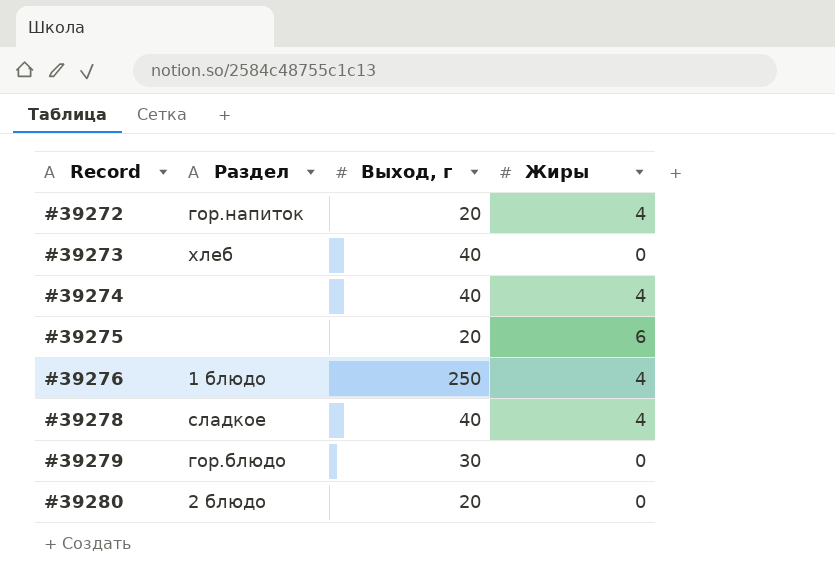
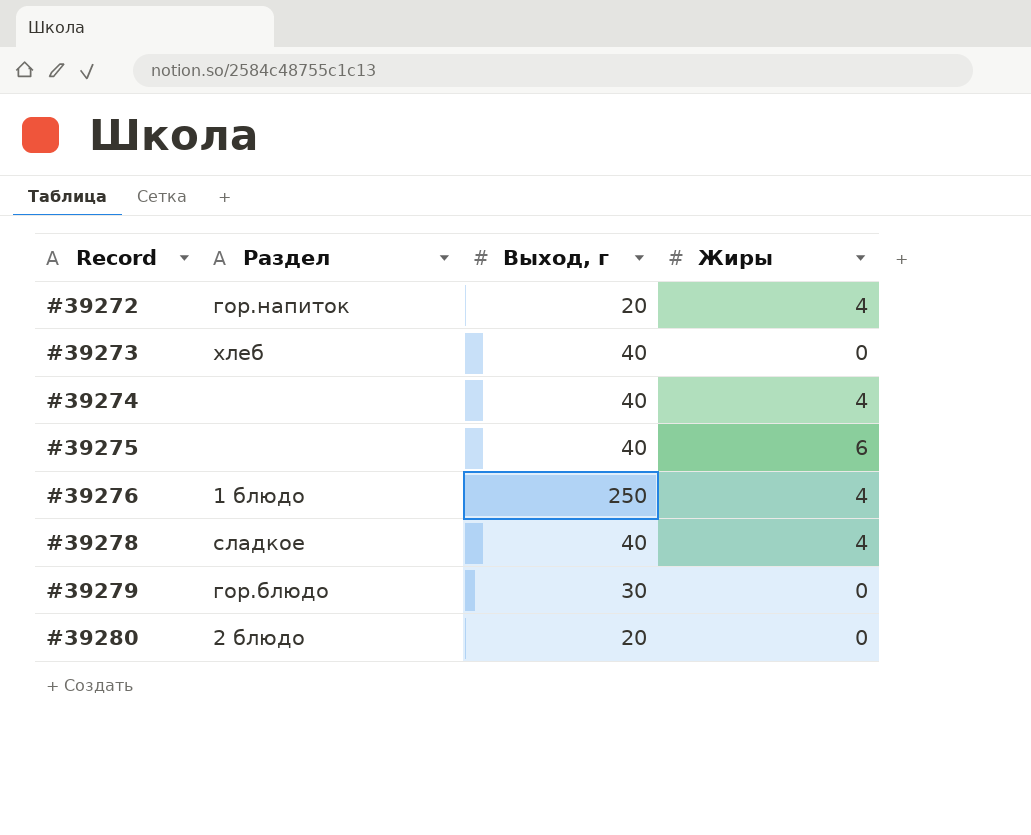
#39275 | Выход, г: 20 -> 40

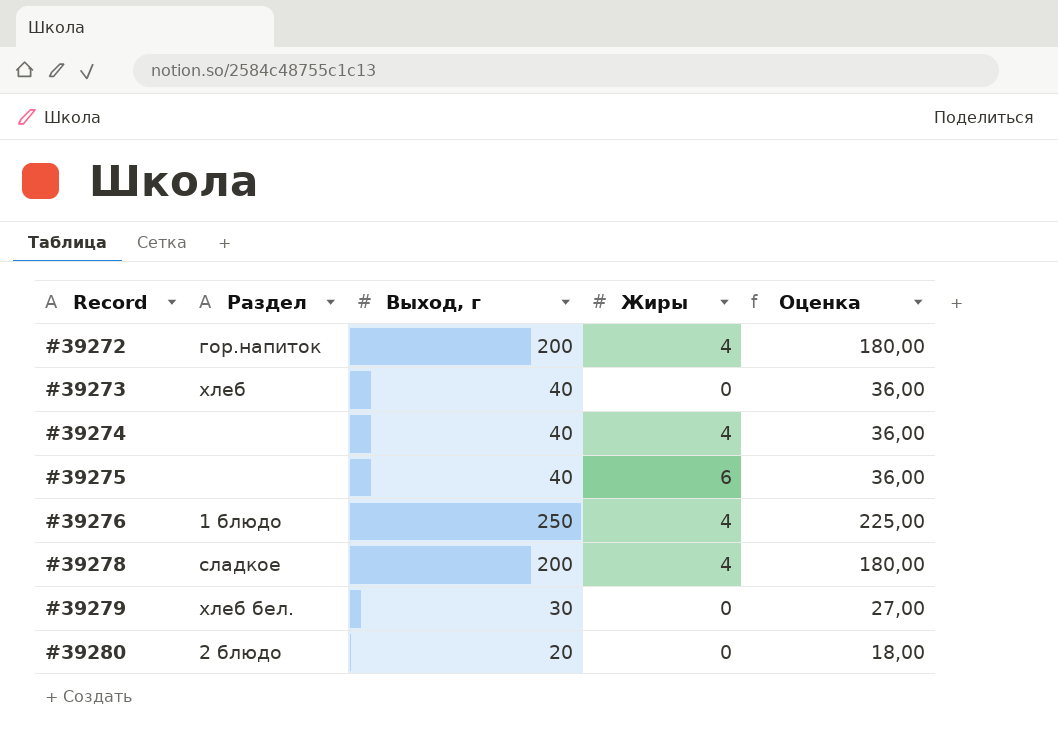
column Оценка | formula: none -> [Выход, г] * 0,9
#39272 | Выход, г: 20 -> 200
#39278 | Выход, г: 40 -> 200
#39279 | Раздел: гор.блюдо -> хлеб бел.

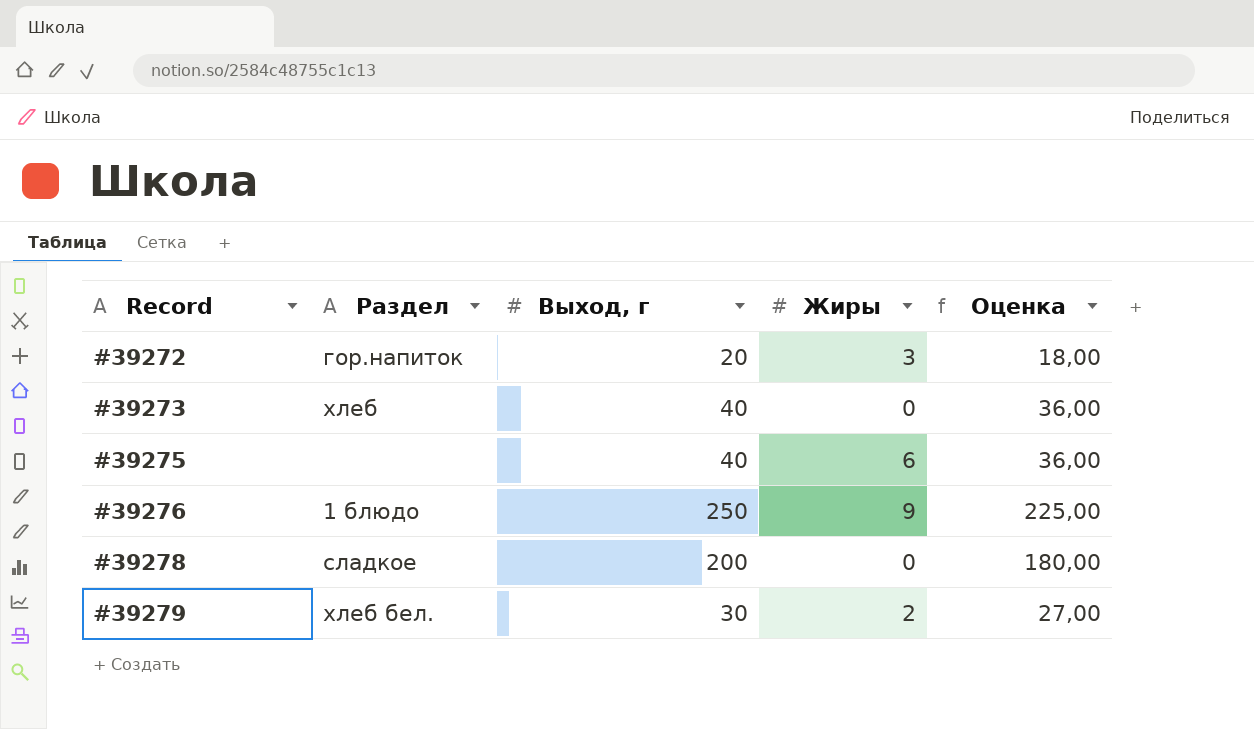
row #39274: none | 40 | 4 | 36,00 -> none
row #39280: 2 блюдо | 20 | 0 | 18,00 -> none
#39272 | Выход, г: 200 -> 20
#39272 | Жиры: 4 -> 3
#39272 | Оценка: 180,00 -> 18,00
#39276 | Жиры: 4 -> 9
#39278 | Жиры: 4 -> 0
#39279 | Жиры: 0 -> 2

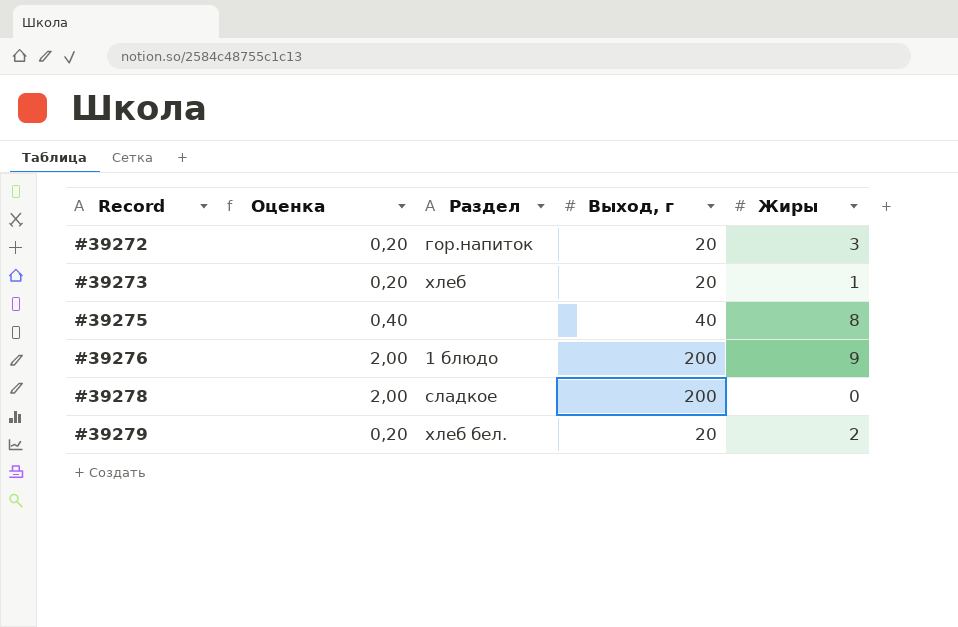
column Оценка | formula: [Выход, г] * 0,9 -> [Выход, г] * 0,01
column Оценка | position: 5 -> 2
#39273 | Выход, г: 40 -> 20
#39273 | Жиры: 0 -> 1
#39275 | Жиры: 6 -> 8
#39276 | Выход, г: 250 -> 200
#39279 | Выход, г: 30 -> 20

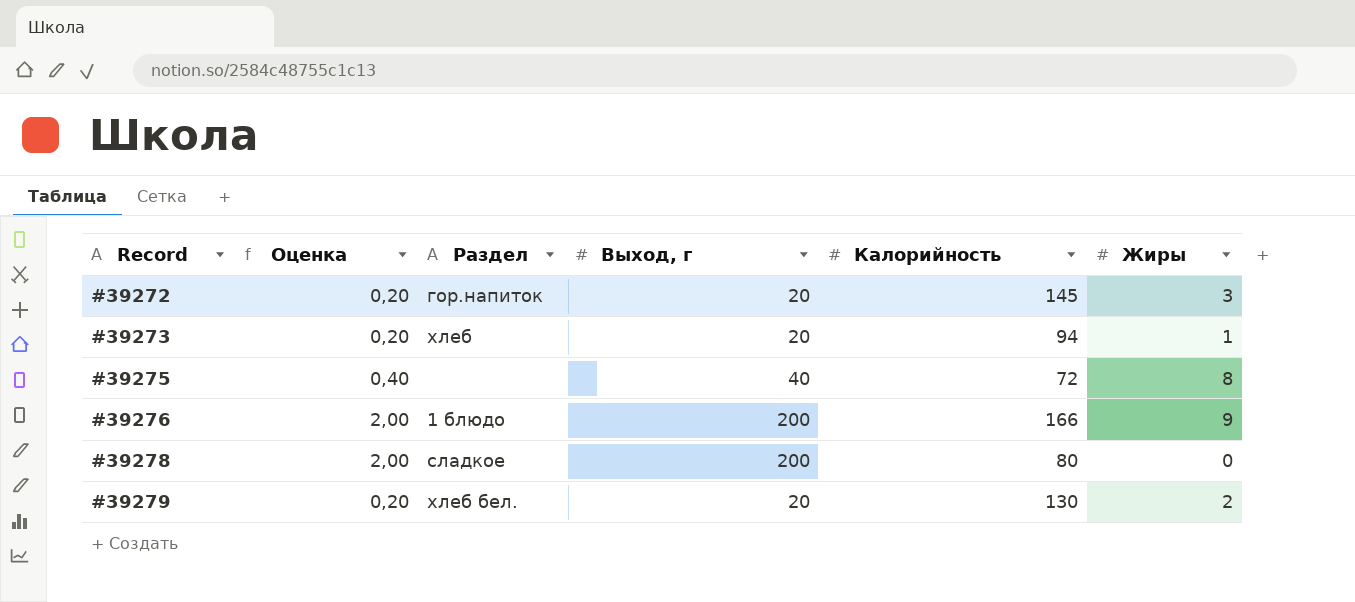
column Калорийность | position: none -> 5

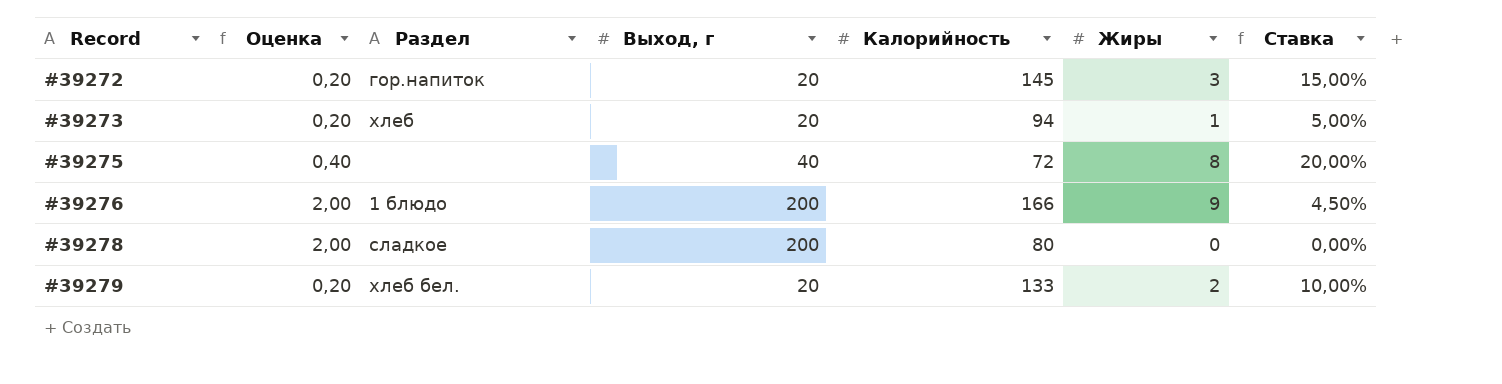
column Ставка | formula: none -> [Жиры] / [Выход, г]
#39279 | Калорийность: 130 -> 133

